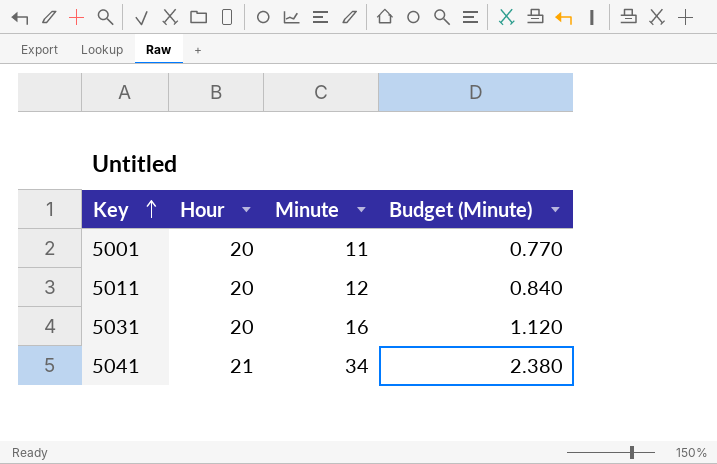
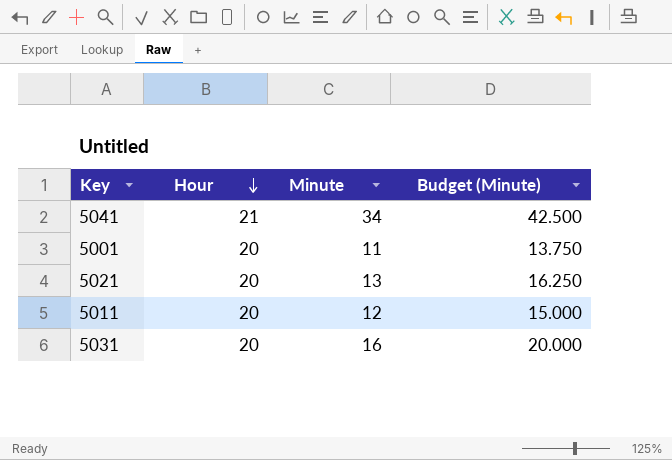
row order: Key ascending -> Hour descending
column Budget (Minute) | formula: [Minute] * 0.07 -> [Minute] * 1.25
row 5021: none -> 20 | 13 | 16.250

